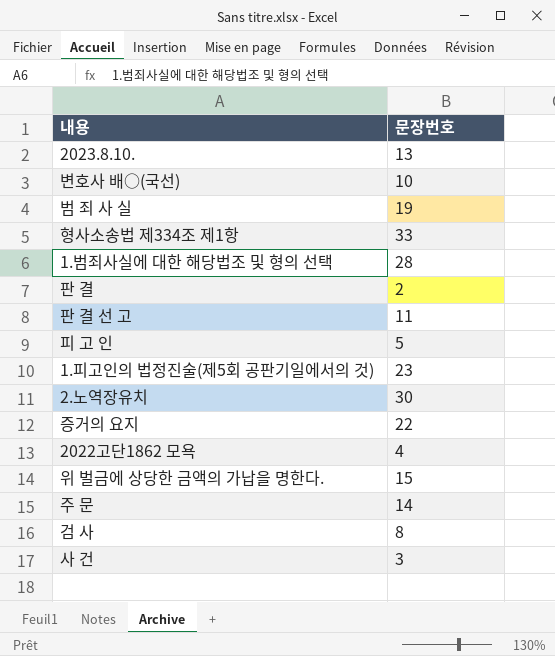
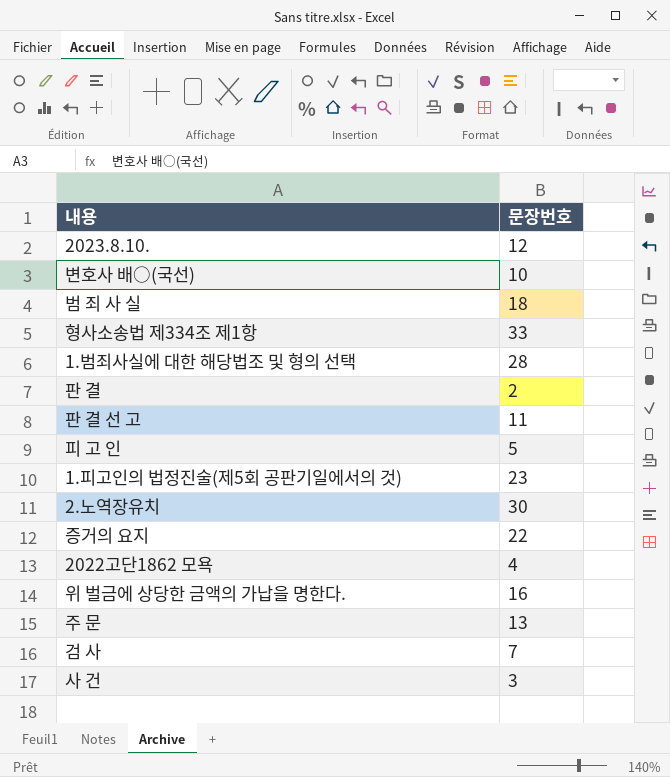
2023.8.10. | 문장번호: 13 -> 12
범 죄 사 실 | 문장번호: 19 -> 18
위 벌금에 상당한 금액의 가납을 명한다. | 문장번호: 15 -> 16
주 문 | 문장번호: 14 -> 13
검 사 | 문장번호: 8 -> 7

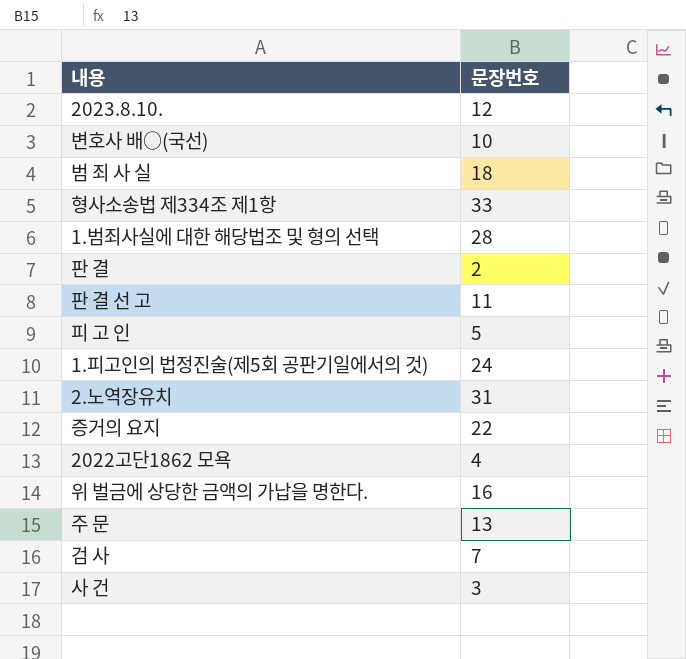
1.피고인의 법정진술(제5회 공판기일에서의 것) | 문장번호: 23 -> 24
2.노역장유치 | 문장번호: 30 -> 31

